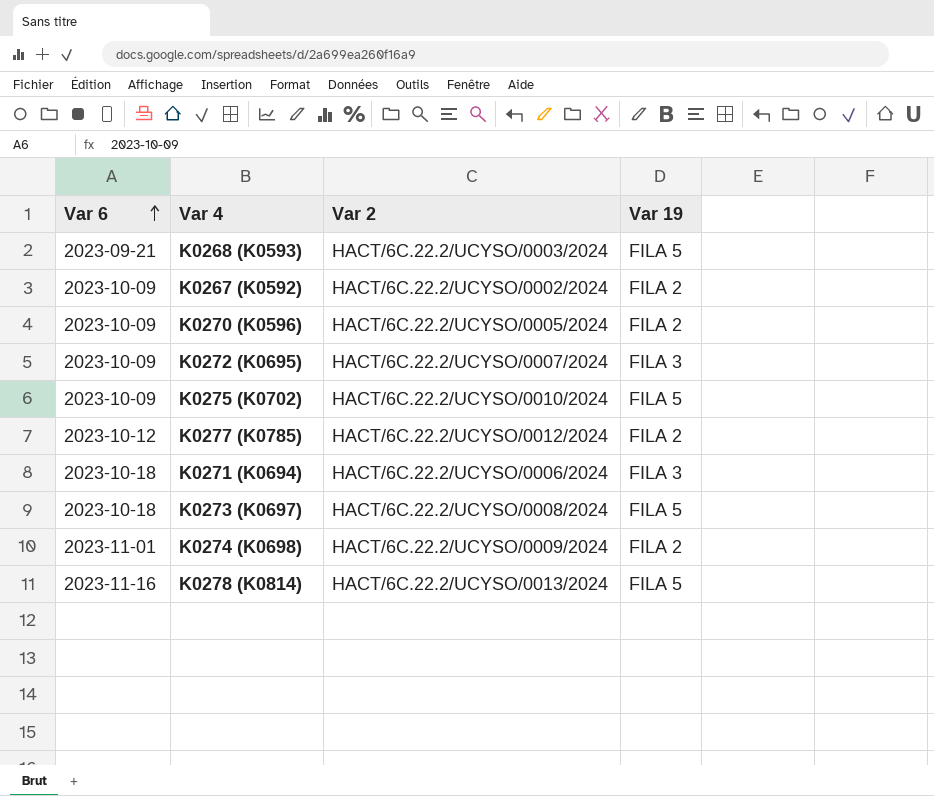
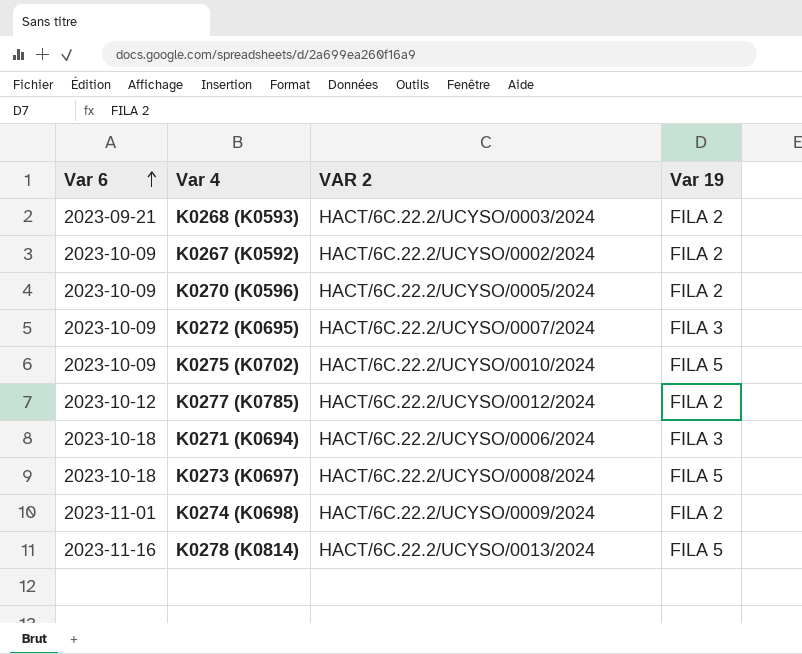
column name: Var 2 -> VAR 2
K0268 (K0593) | Var 19: FILA 5 -> FILA 2

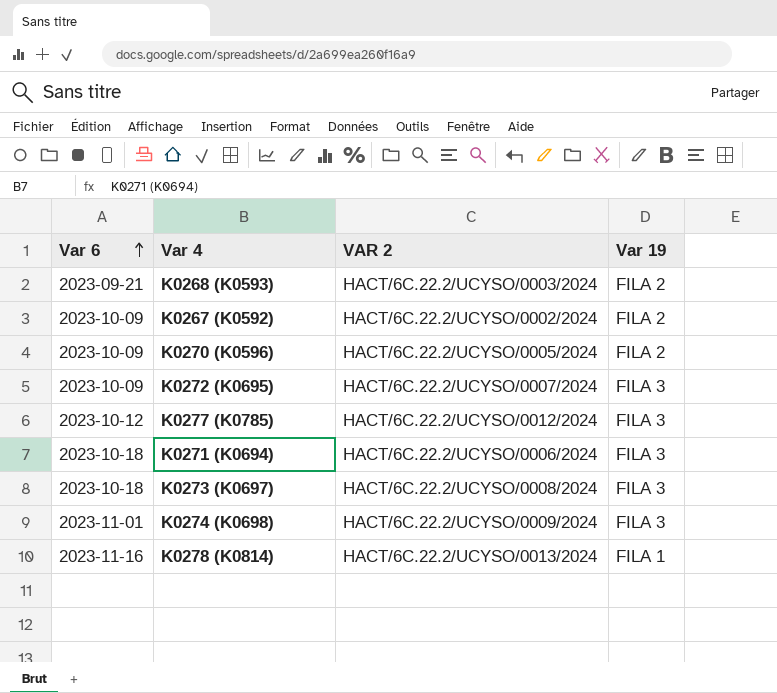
row K0275 (K0702): 2023-10-09 | HACT/6C.22.2/UCYSO/0010/2024 | FILA 5 -> none
K0277 (K0785) | Var 19: FILA 2 -> FILA 3
K0273 (K0697) | Var 19: FILA 5 -> FILA 3
K0274 (K0698) | Var 19: FILA 2 -> FILA 3
K0278 (K0814) | Var 19: FILA 5 -> FILA 1

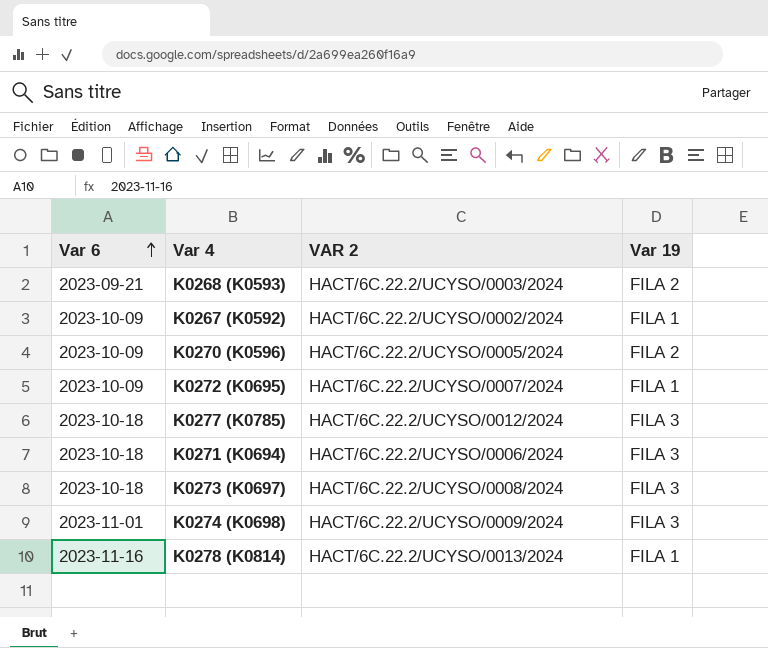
K0267 (K0592) | Var 19: FILA 2 -> FILA 1
K0272 (K0695) | Var 19: FILA 3 -> FILA 1
K0277 (K0785) | Var 6: 2023-10-12 -> 2023-10-18

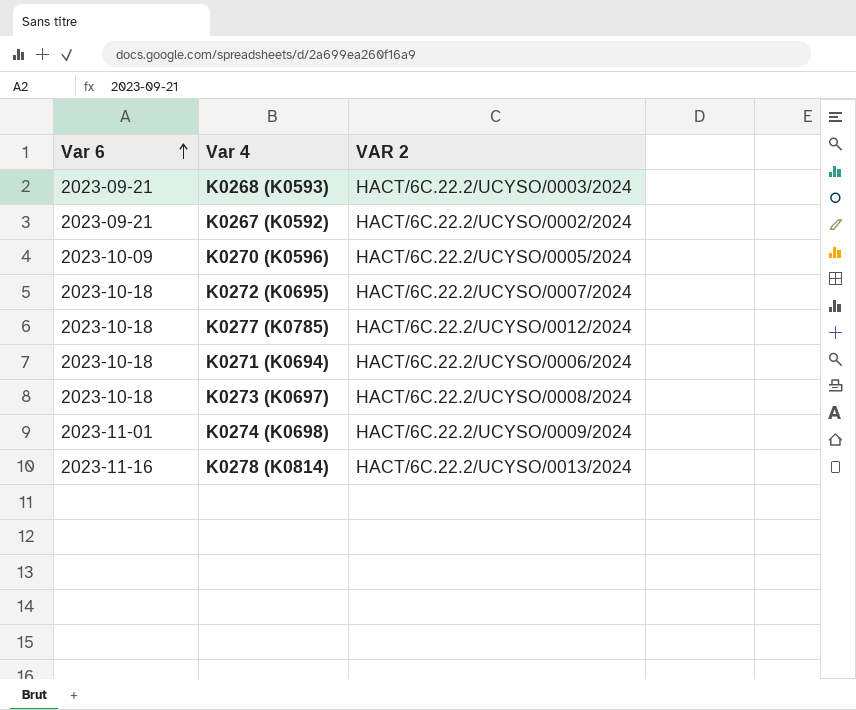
column Var 19 | position: 4 -> none
K0267 (K0592) | Var 6: 2023-10-09 -> 2023-09-21
K0272 (K0695) | Var 6: 2023-10-09 -> 2023-10-18

